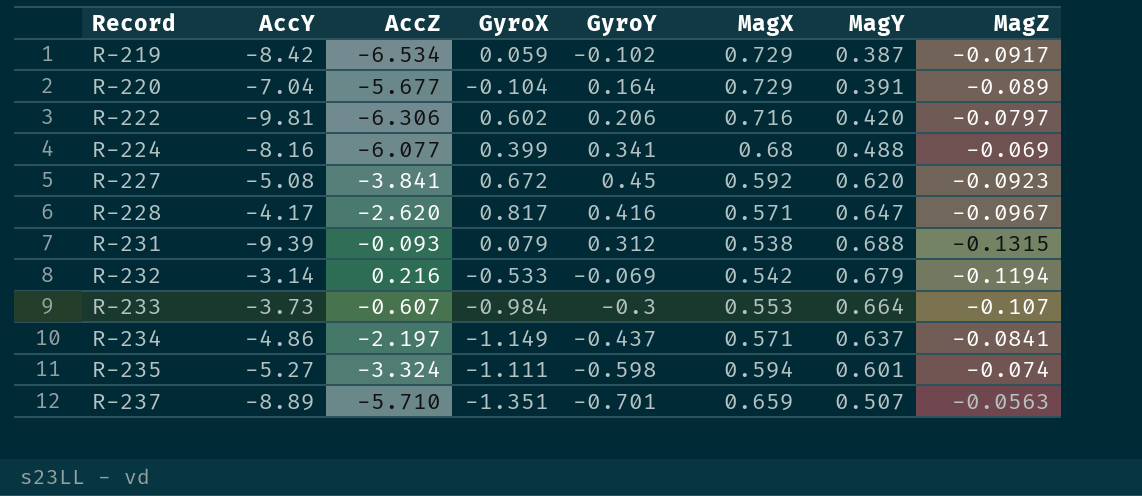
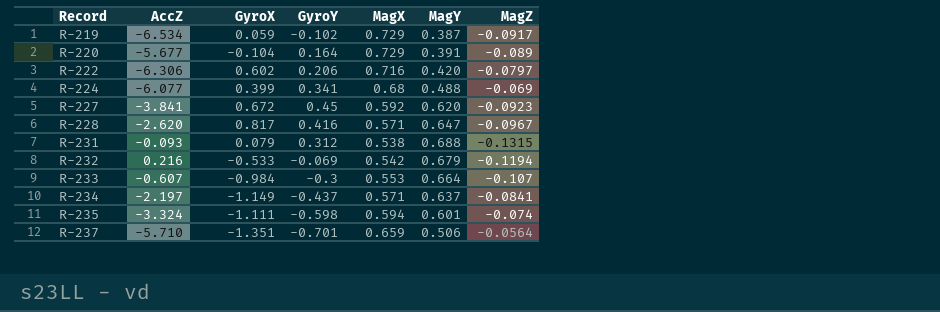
column AccY | position: 2 -> none
R-237 | MagY: 0.507 -> 0.506
R-237 | MagZ: -0.0563 -> -0.0564

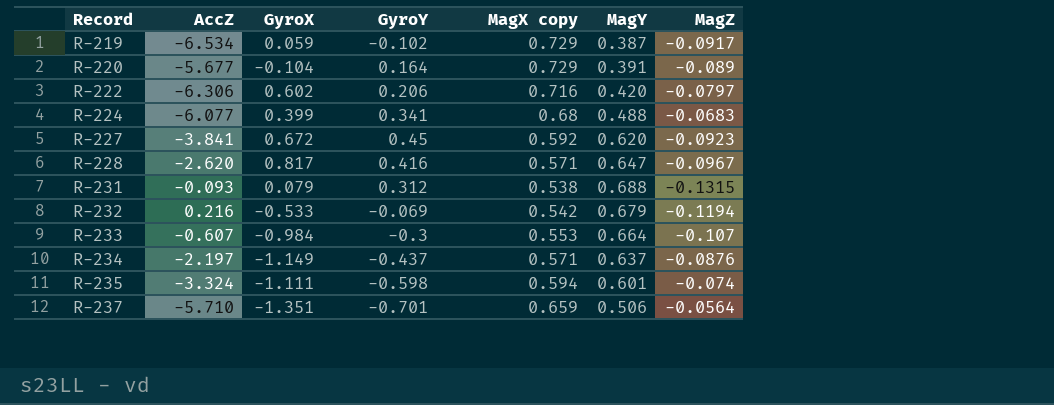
column name: MagX -> MagX copy
R-224 | MagZ: -0.069 -> -0.0683
R-234 | MagZ: -0.0841 -> -0.0876

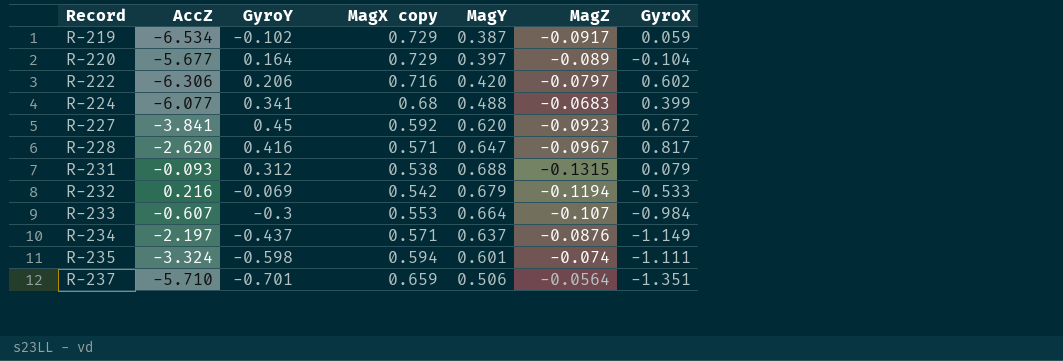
column GyroX | position: 3 -> 7
R-220 | MagY: 0.391 -> 0.397

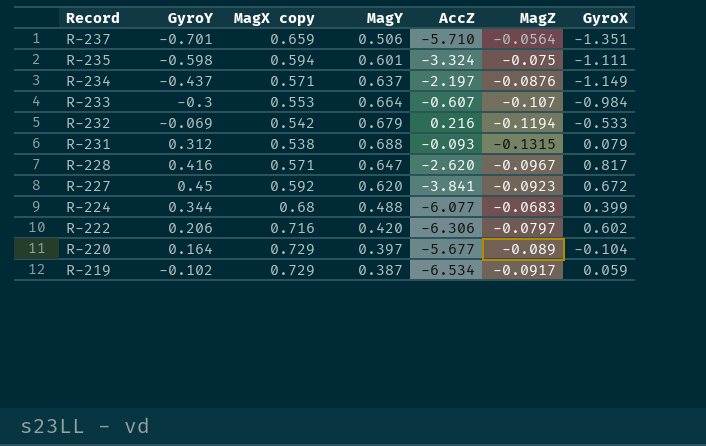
row order: Record ascending -> Record descending
column AccZ | position: 2 -> 5
R-235 | MagZ: -0.074 -> -0.075
R-224 | GyroY: 0.341 -> 0.344

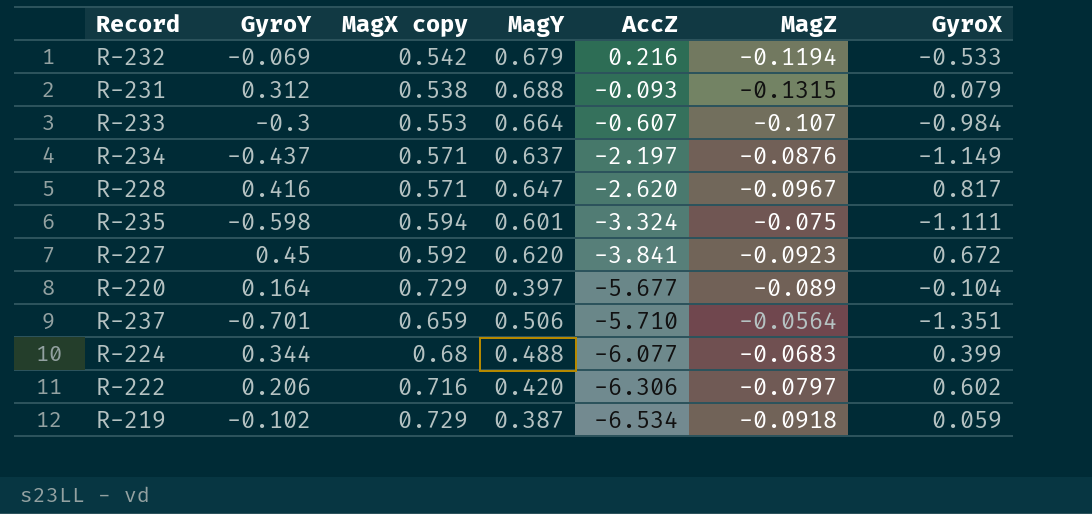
row order: Record descending -> AccZ descending
R-219 | MagZ: -0.0917 -> -0.0918

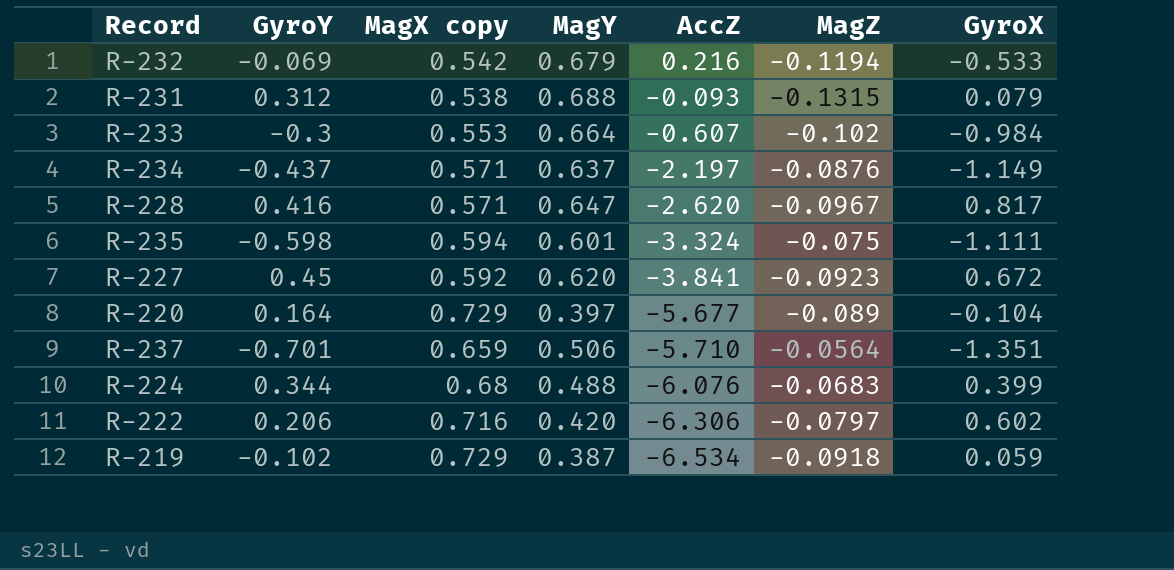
R-233 | MagZ: -0.107 -> -0.102
R-224 | AccZ: -6.077 -> -6.076

